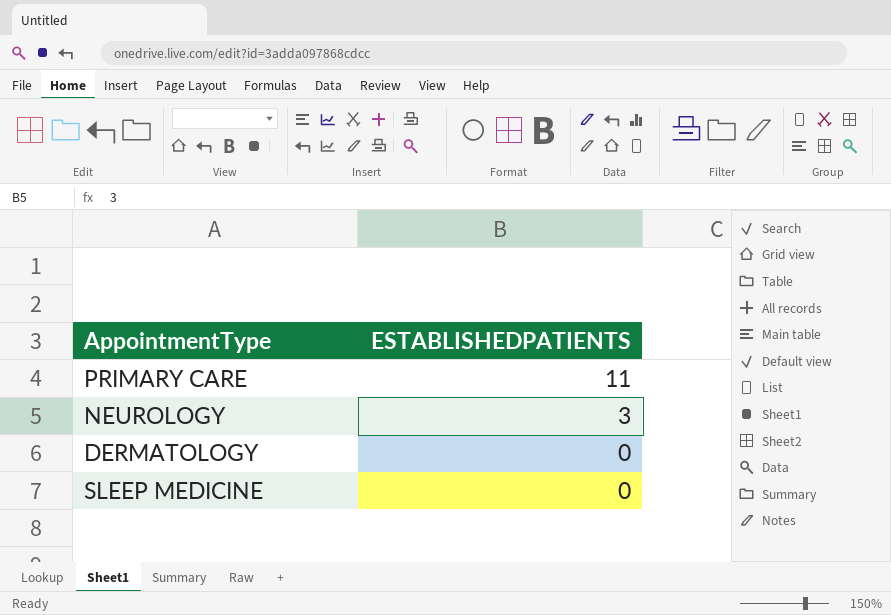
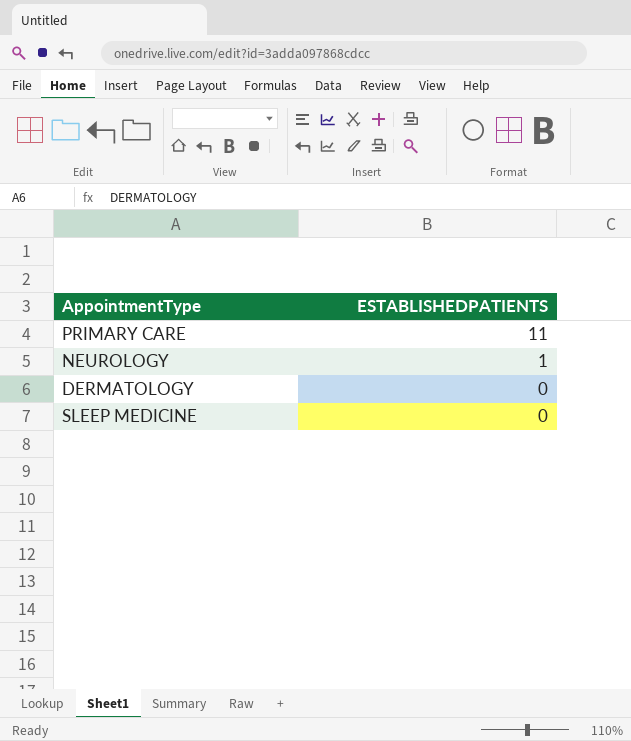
NEUROLOGY | ESTABLISHEDPATIENTS: 3 -> 1

